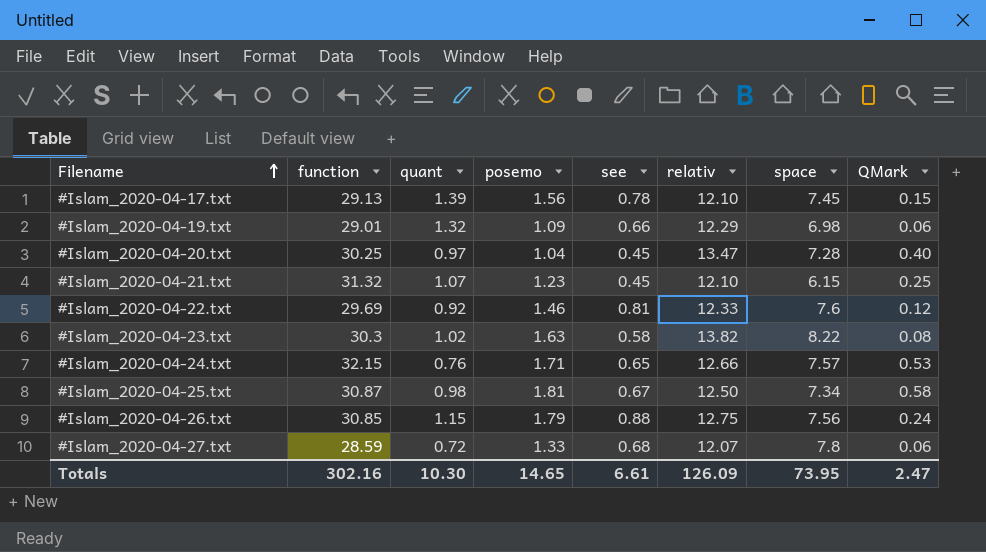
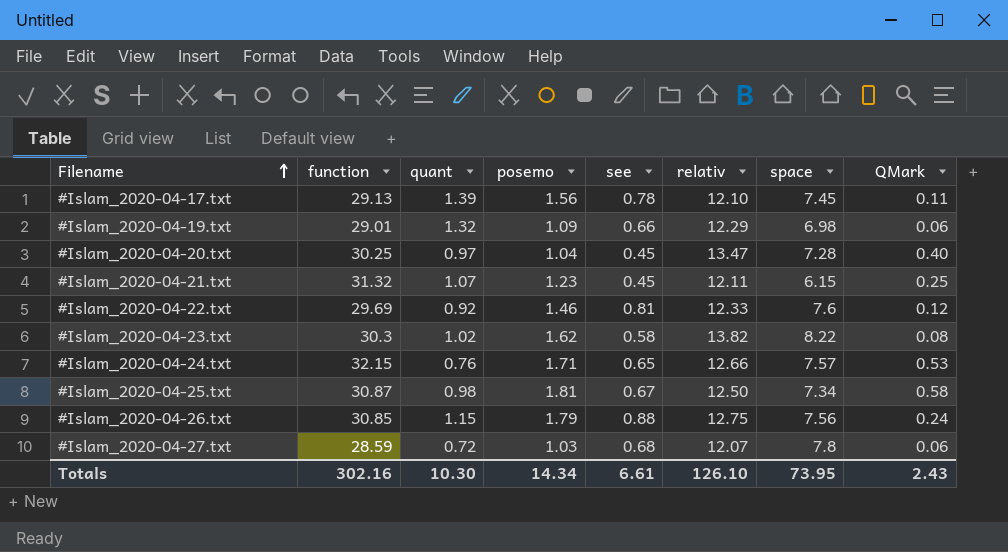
#Islam_2020-04-17.txt | QMark: 0.15 -> 0.11
#Islam_2020-04-21.txt | relativ: 12.10 -> 12.11
#Islam_2020-04-23.txt | posemo: 1.63 -> 1.62
#Islam_2020-04-27.txt | posemo: 1.33 -> 1.03
Totals | posemo: 14.65 -> 14.34
Totals | relativ: 126.09 -> 126.10
Totals | QMark: 2.47 -> 2.43

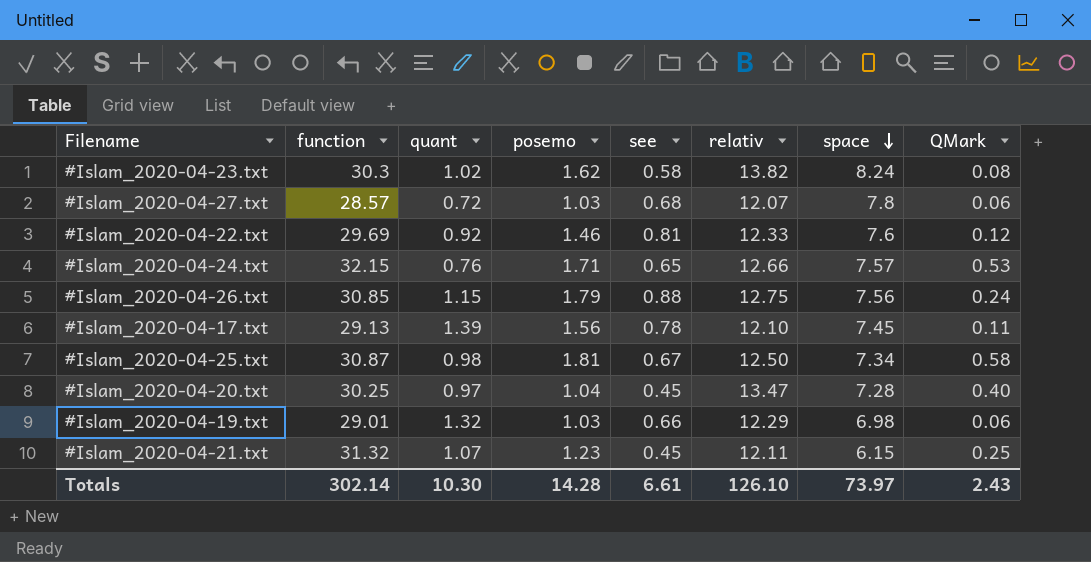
row order: Filename ascending -> space descending
#Islam_2020-04-23.txt | space: 8.22 -> 8.24
#Islam_2020-04-27.txt | function: 28.59 -> 28.57
#Islam_2020-04-19.txt | posemo: 1.09 -> 1.03
Totals | function: 302.16 -> 302.14
Totals | posemo: 14.34 -> 14.28
Totals | space: 73.95 -> 73.97

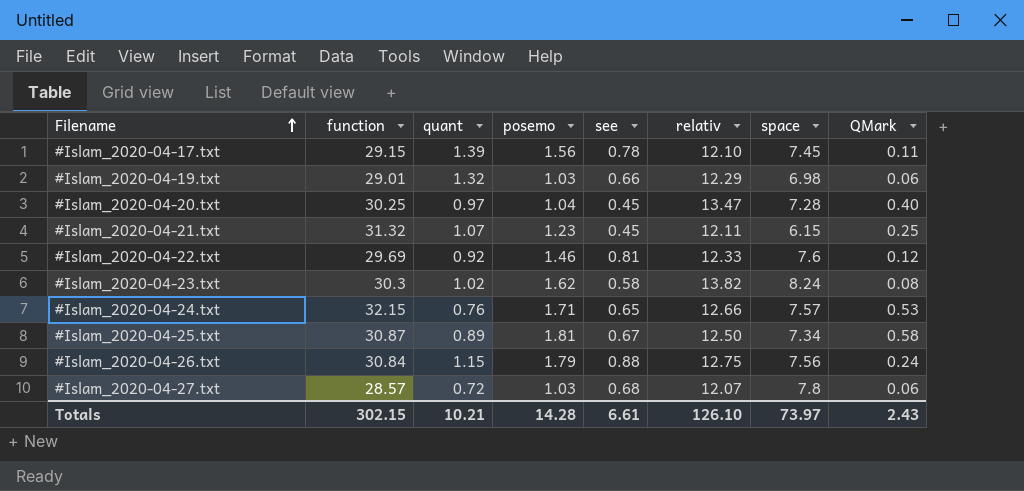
row order: space descending -> Filename ascending
#Islam_2020-04-17.txt | function: 29.13 -> 29.15
#Islam_2020-04-25.txt | quant: 0.98 -> 0.89
#Islam_2020-04-26.txt | function: 30.85 -> 30.84
Totals | function: 302.14 -> 302.15
Totals | quant: 10.30 -> 10.21

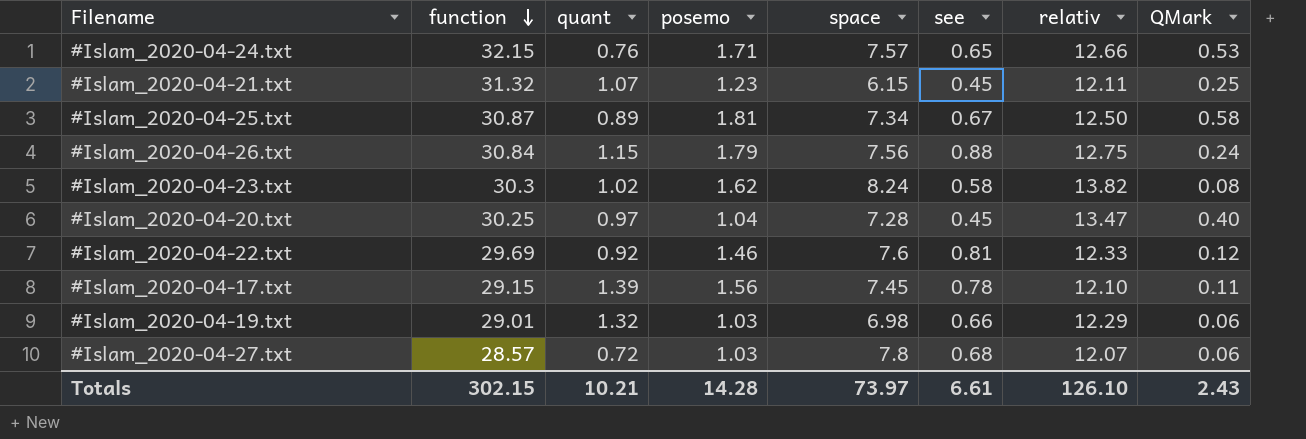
row order: Filename ascending -> function descending
column space | position: 7 -> 5

